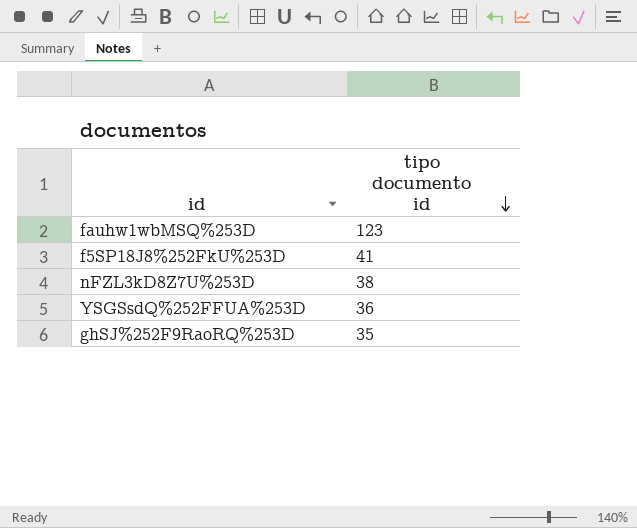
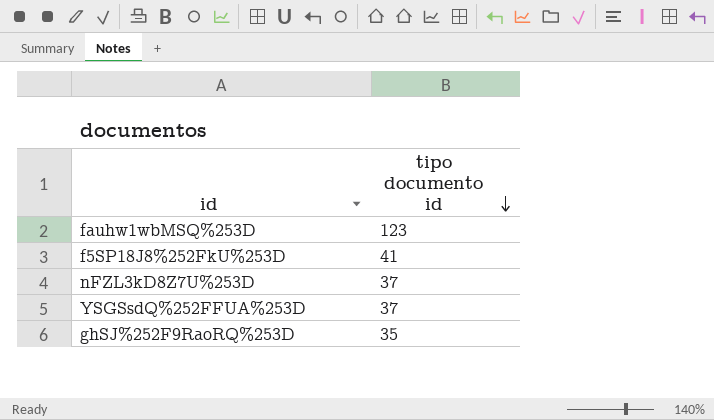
nFZL3kD8Z7U%253D | tipo documento id: 38 -> 37
YSGSsdQ%252FFUA%253D | tipo documento id: 36 -> 37

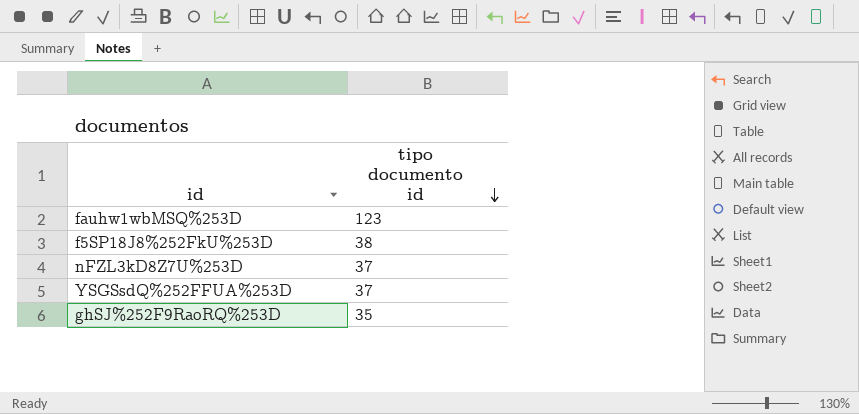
f5SP18J8%252FkU%253D | tipo documento id: 41 -> 38

